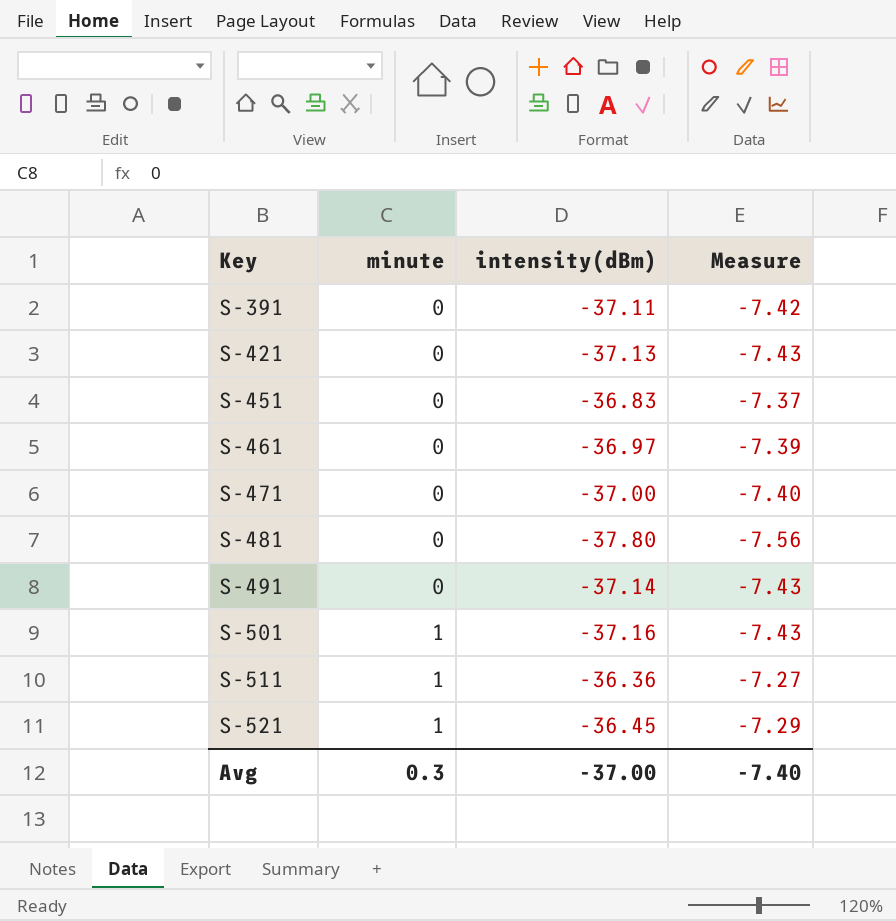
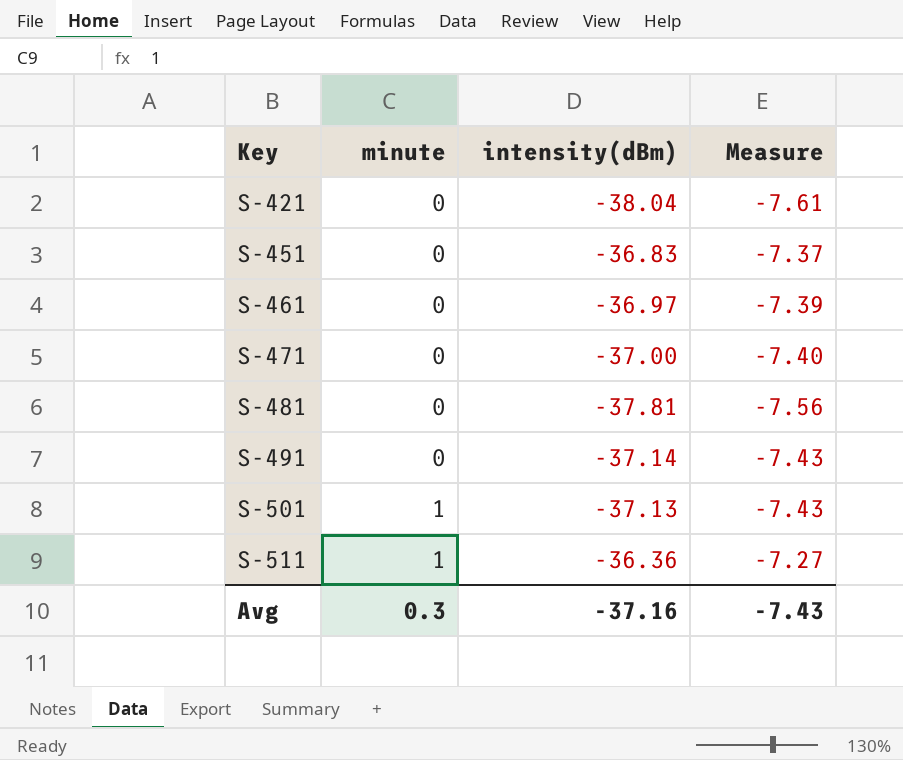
row S-391: 0 | -37.11 | -7.42 -> none
row S-521: 1 | -36.45 | -7.29 -> none
S-421 | intensity(dBm): -37.13 -> -38.04
S-421 | Measure: -7.43 -> -7.61
S-481 | intensity(dBm): -37.80 -> -37.81
S-501 | intensity(dBm): -37.16 -> -37.13
Avg | intensity(dBm): -37.00 -> -37.16
Avg | Measure: -7.40 -> -7.43

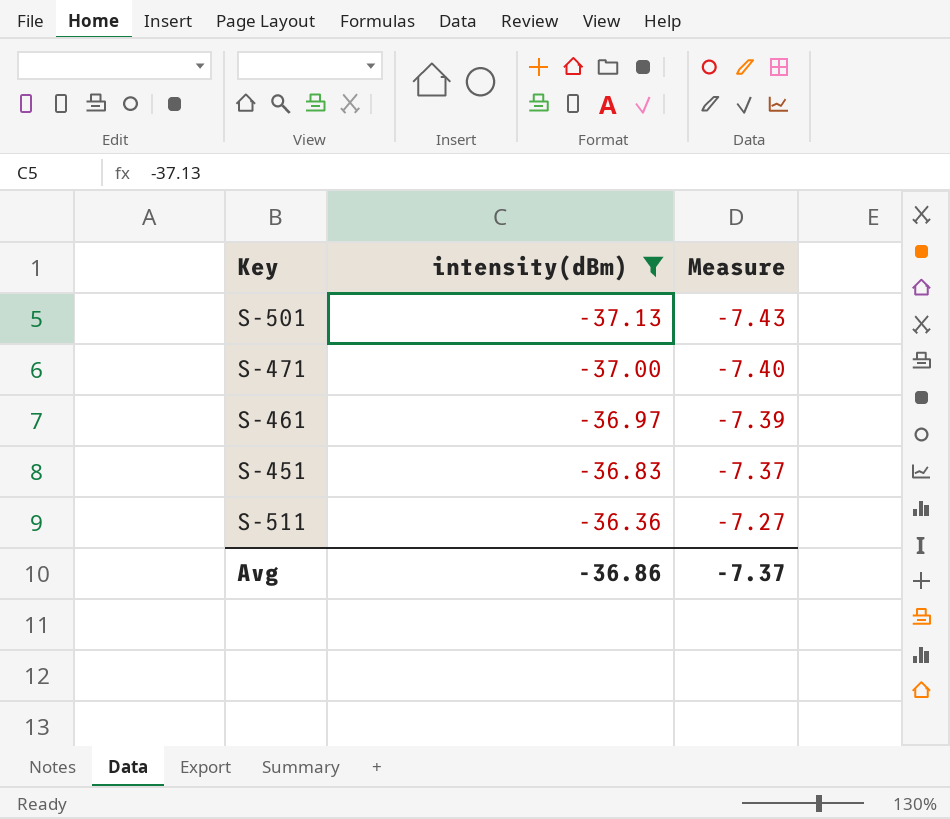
filter: none -> intensity(dBm) >= -37.13
row order: Key ascending -> intensity(dBm) ascending
column minute | position: 2 -> none
Avg | intensity(dBm): -37.16 -> -36.86
Avg | Measure: -7.43 -> -7.37

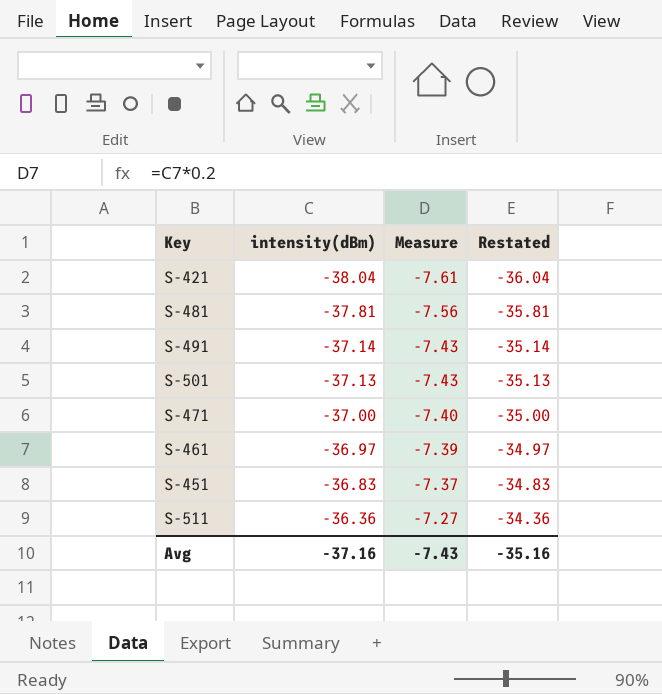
filter: intensity(dBm) >= -37.13 -> none
column Restated | formula: none -> [intensity(dBm)] + 2
Avg | intensity(dBm): -36.86 -> -37.16
Avg | Measure: -7.37 -> -7.43

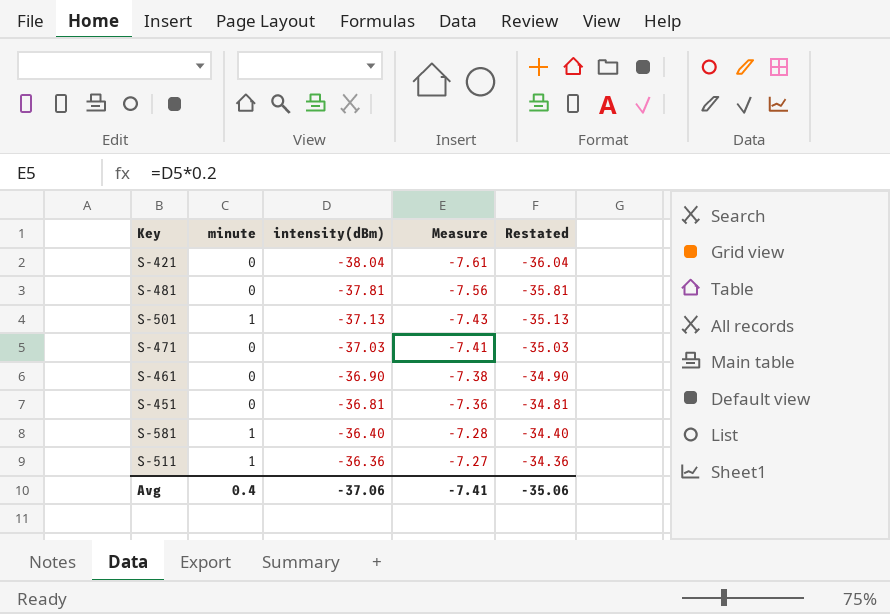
column minute | position: none -> 2
row S-491: -37.14 | -7.43 | -35.14 -> none
S-471 | intensity(dBm): -37.00 -> -37.03
S-471 | Measure: -7.40 -> -7.41
S-471 | Restated: -35.00 -> -35.03
S-461 | intensity(dBm): -36.97 -> -36.90
S-461 | Measure: -7.39 -> -7.38
S-461 | Restated: -34.97 -> -34.90
S-451 | intensity(dBm): -36.83 -> -36.81
S-451 | Measure: -7.37 -> -7.36
S-451 | Restated: -34.83 -> -34.81
row S-581: none -> 1 | -36.40 | -7.28 | -34.40
Avg | intensity(dBm): -37.16 -> -37.06
Avg | Measure: -7.43 -> -7.41
Avg | Restated: -35.16 -> -35.06

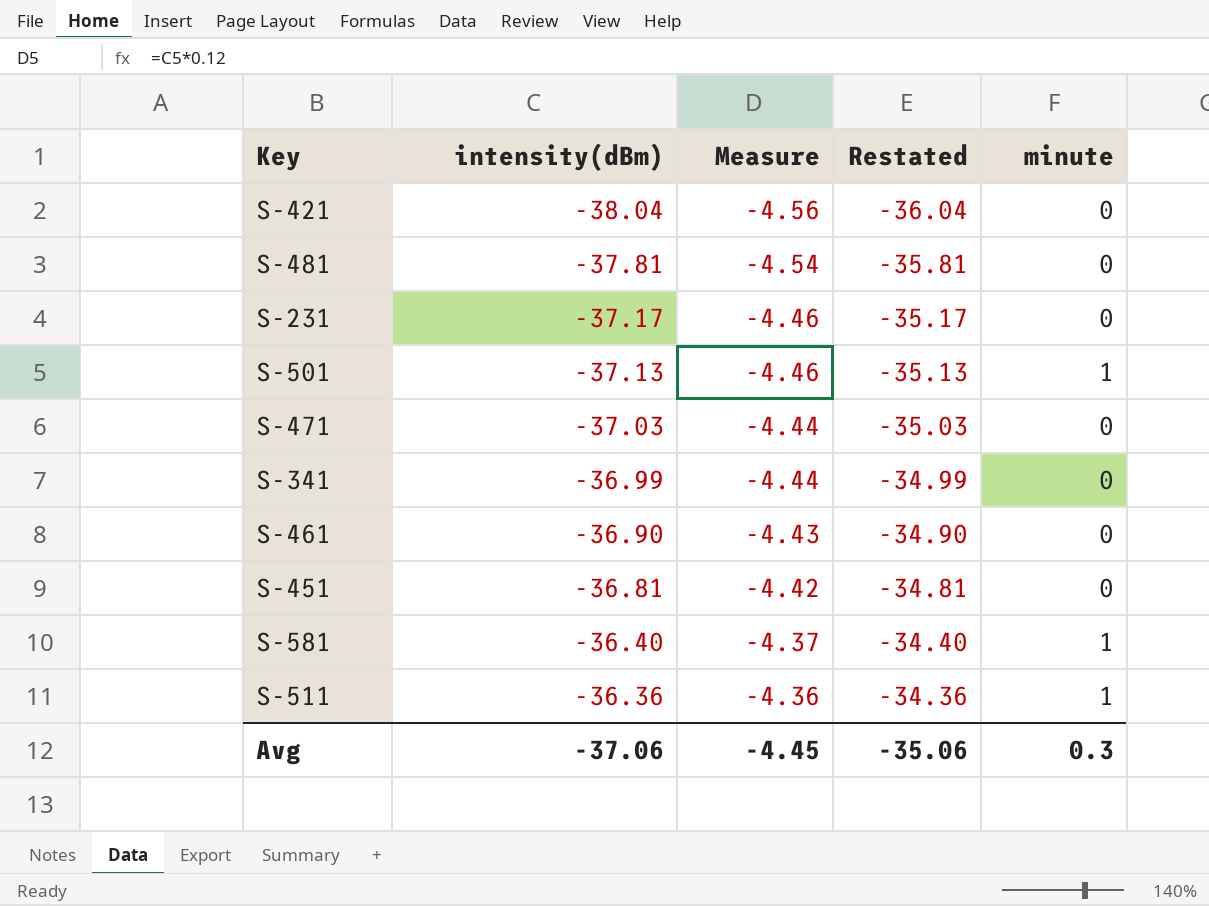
column Measure | formula: [intensity(dBm)] * 0.2 -> [intensity(dBm)] * 0.12
column minute | position: 2 -> 5
row S-231: none -> -37.17 | -4.46 | -35.17 | 0
row S-341: none -> -36.99 | -4.44 | -34.99 | 0
Avg | Measure: -7.41 -> -4.45
Avg | minute: 0.4 -> 0.3

